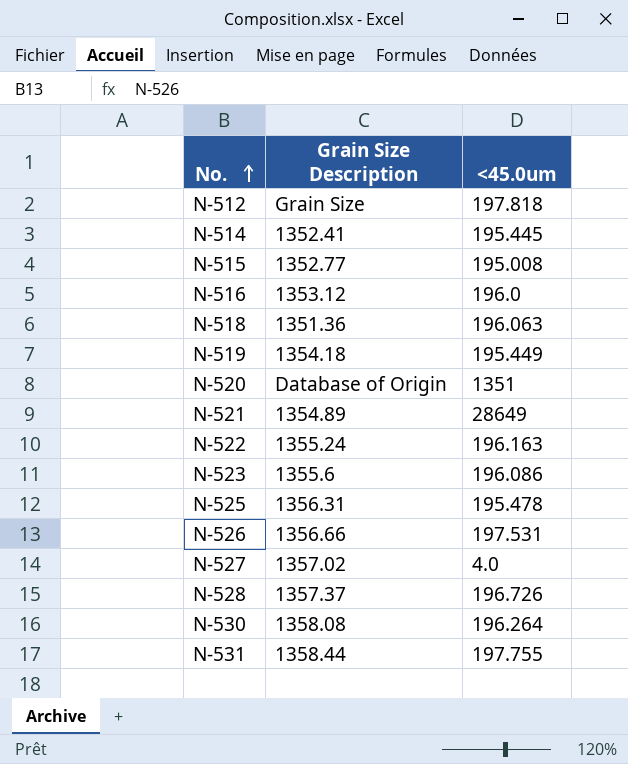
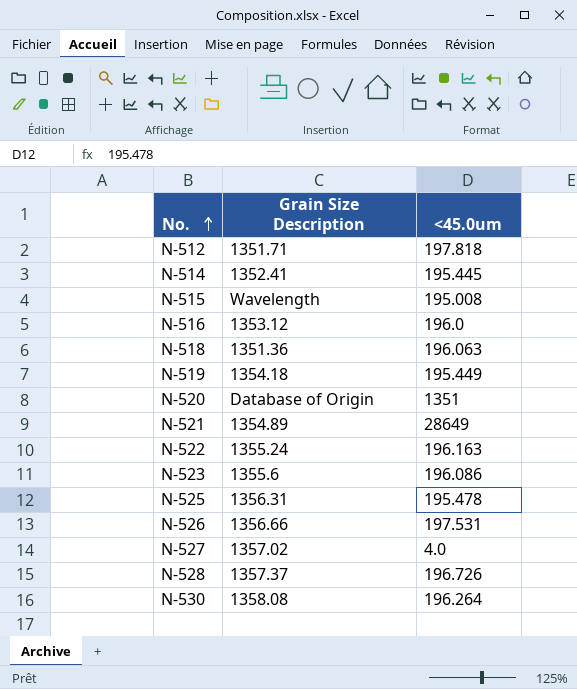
row N-531: 1358.44 | 197.755 -> none
N-512 | Grain Size Description: Grain Size -> 1351.71
N-515 | Grain Size Description: 1352.77 -> Wavelength

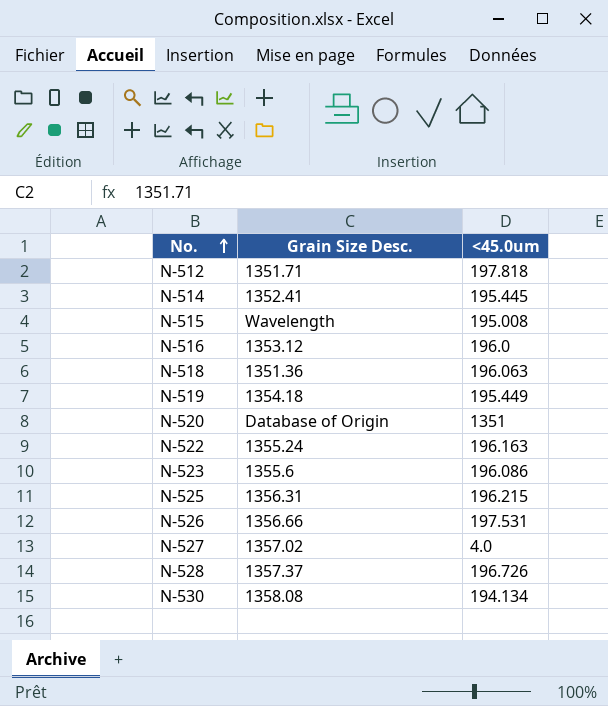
column name: Grain Size Description -> Grain Size Desc.
row N-521: 1354.89 | 28649 -> none
N-525 | <45.0um: 195.478 -> 196.215
N-530 | <45.0um: 196.264 -> 194.134

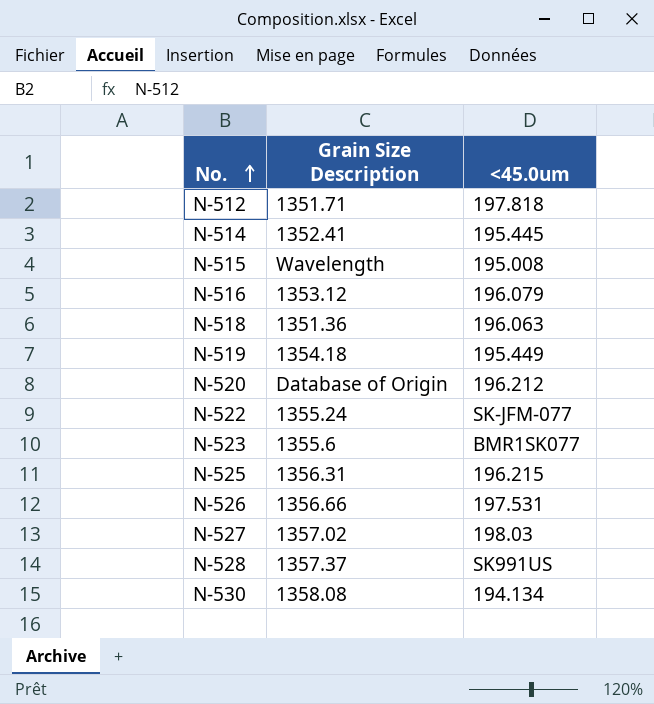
column name: Grain Size Desc. -> Grain Size Description
N-516 | <45.0um: 196.0 -> 196.079
N-520 | <45.0um: 1351 -> 196.212
N-522 | <45.0um: 196.163 -> SK-JFM-077
N-523 | <45.0um: 196.086 -> BMR1SK077
N-527 | <45.0um: 4.0 -> 198.03
N-528 | <45.0um: 196.726 -> SK991US

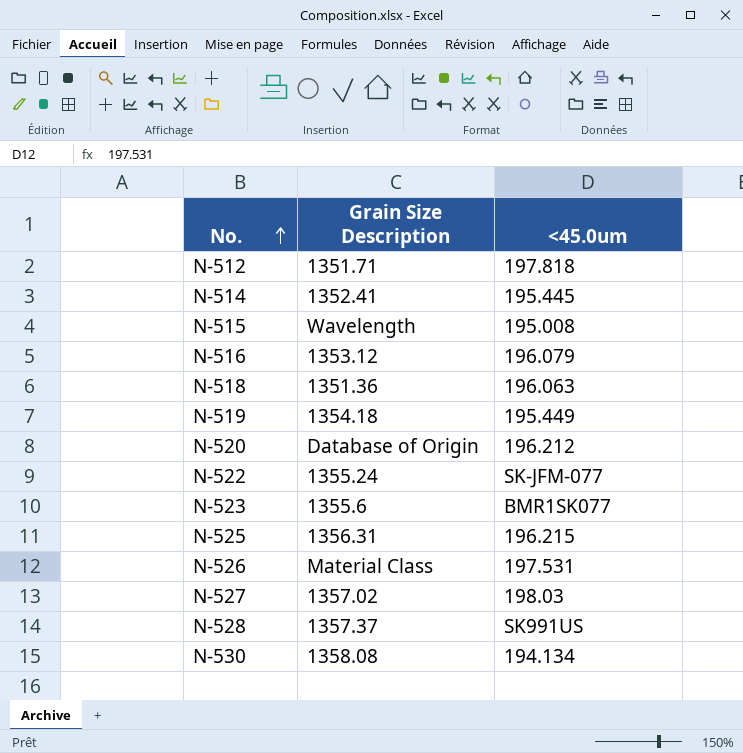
N-526 | Grain Size Description: 1356.66 -> Material Class

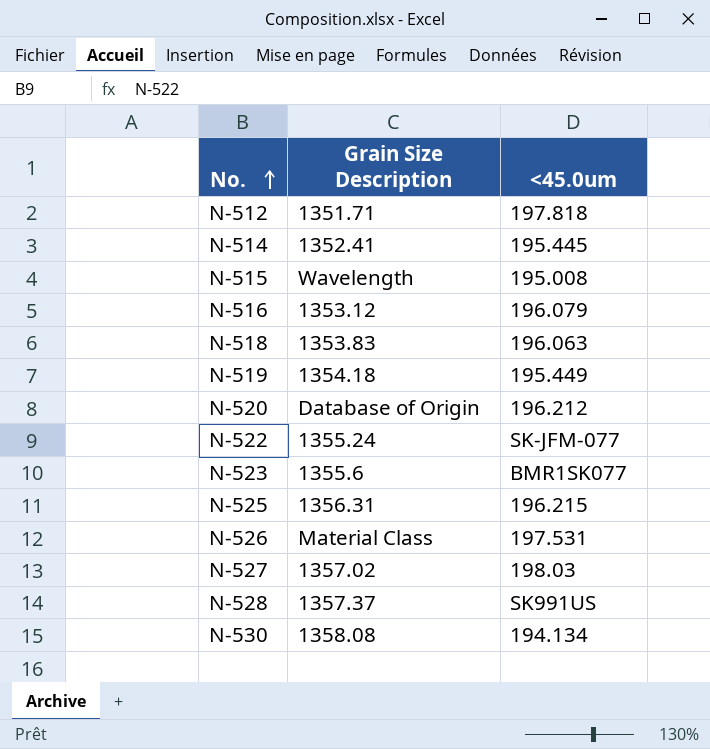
N-518 | Grain Size Description: 1351.36 -> 1353.83

